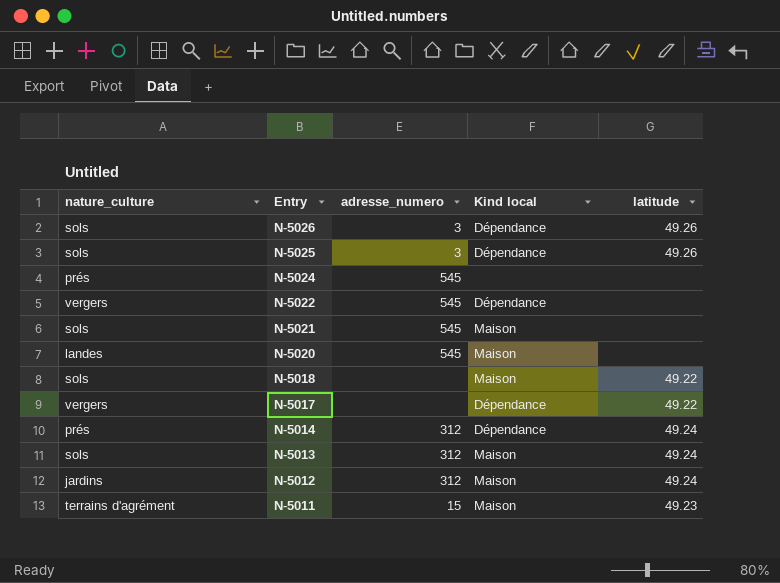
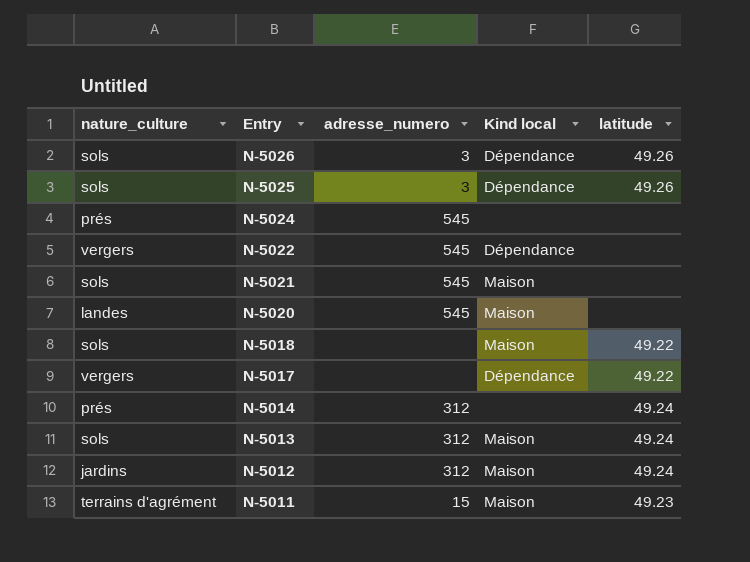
N-5014 | Kind local: Dépendance -> none

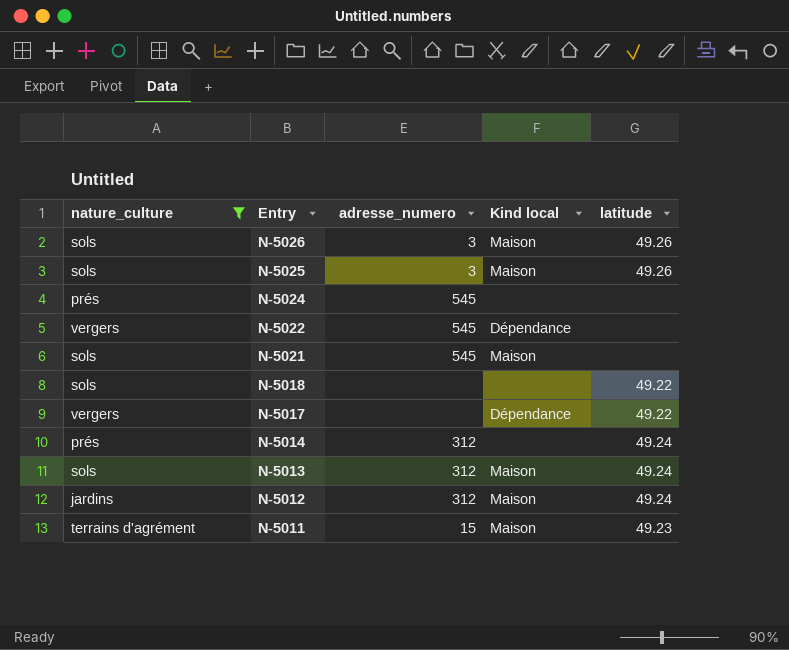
filter: none -> nature_culture != landes
N-5026 | Kind local: Dépendance -> Maison
N-5025 | Kind local: Dépendance -> Maison
N-5018 | Kind local: Maison -> none

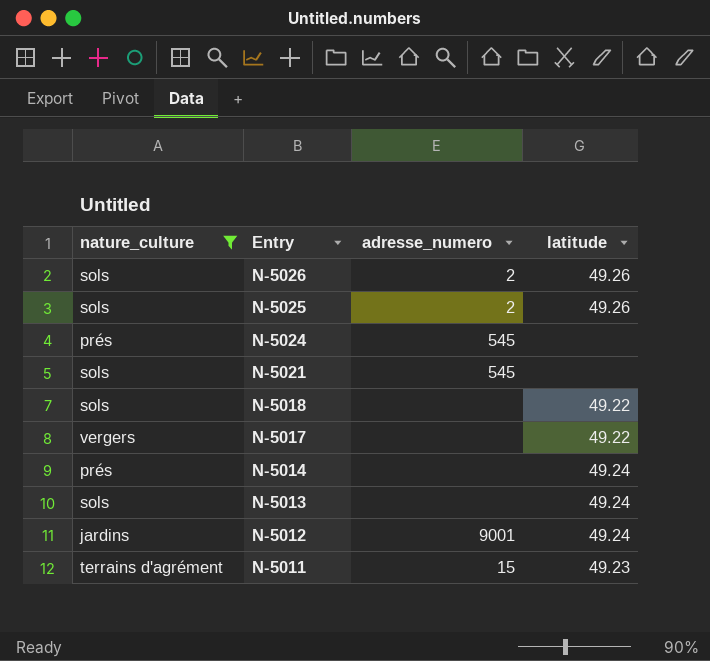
column Kind local | position: 4 -> none
row N-5022: vergers | 545 | Dépendance | none -> none
N-5026 | adresse_numero: 3 -> 2
N-5025 | adresse_numero: 3 -> 2
N-5014 | adresse_numero: 312 -> none
N-5013 | adresse_numero: 312 -> none
N-5012 | adresse_numero: 312 -> 9001

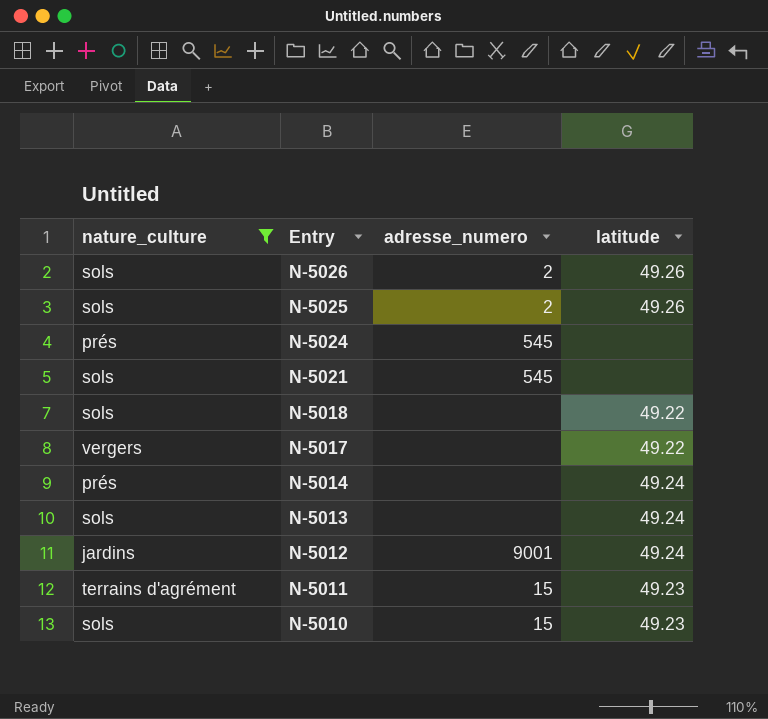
row N-5010: none -> sols | 15 | 49.23

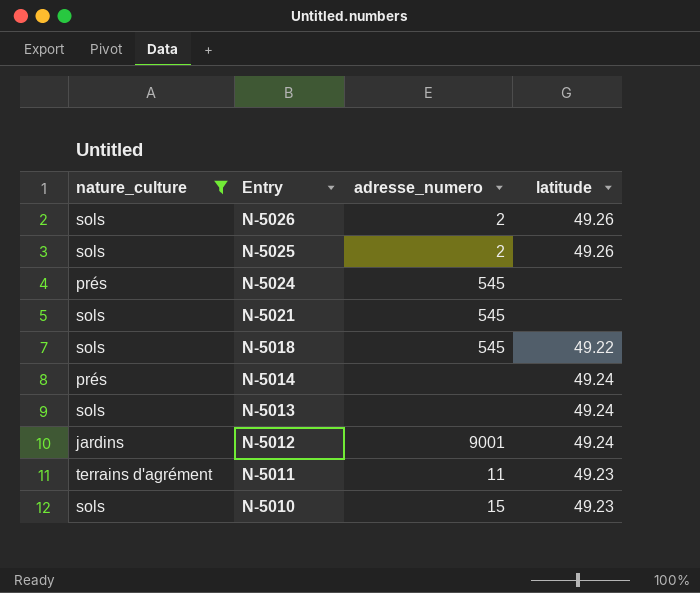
row N-5017: vergers | none | 49.22 -> none
N-5018 | adresse_numero: none -> 545
N-5011 | adresse_numero: 15 -> 11

